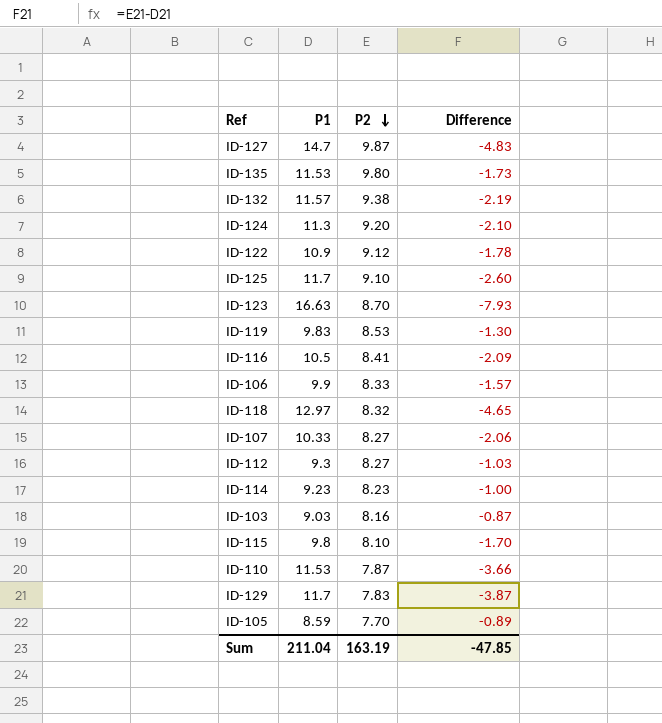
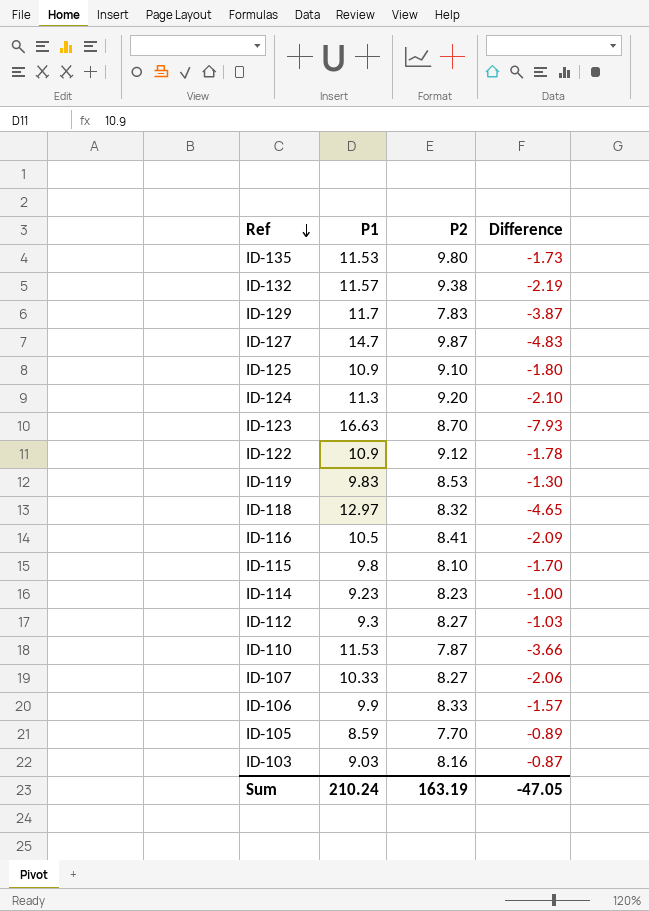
row order: P2 descending -> Ref descending
ID-125 | P1: 11.7 -> 10.9
ID-125 | Difference: -2.60 -> -1.80
Sum | P1: 211.04 -> 210.24
Sum | Difference: -47.85 -> -47.05

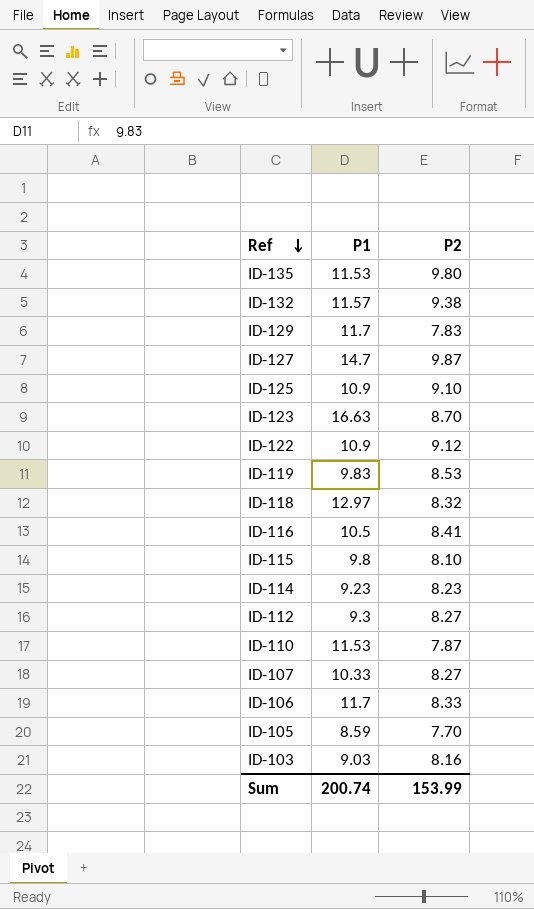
column Difference | formula: [P2] - [P1] -> none
row ID-124: 11.3 | 9.20 | -2.10 -> none
ID-106 | P1: 9.9 -> 11.7
Sum | P1: 210.24 -> 200.74
Sum | P2: 163.19 -> 153.99

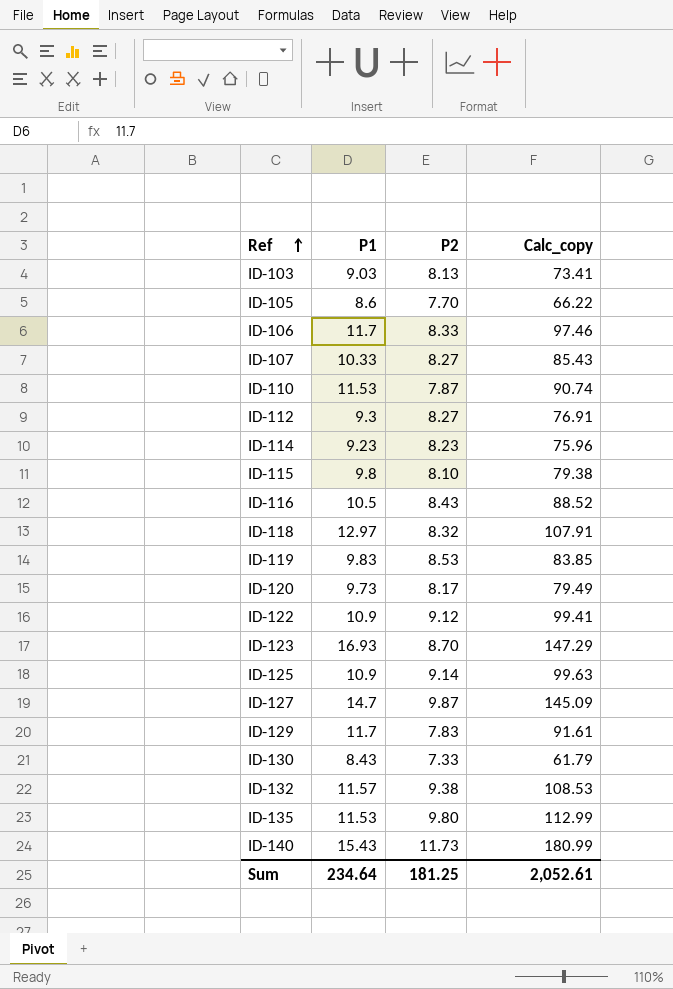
row order: Ref descending -> Ref ascending
column Calc_copy | formula: none -> [P1] * [P2]
ID-103 | P2: 8.16 -> 8.13
ID-105 | P1: 8.59 -> 8.6
ID-116 | P2: 8.41 -> 8.43
row ID-120: none -> 9.73 | 8.17 | 79.49
ID-123 | P1: 16.63 -> 16.93
ID-125 | P2: 9.10 -> 9.14
row ID-130: none -> 8.43 | 7.33 | 61.79
row ID-140: none -> 15.43 | 11.73 | 180.99
Sum | P1: 200.74 -> 234.64
Sum | P2: 153.99 -> 181.25

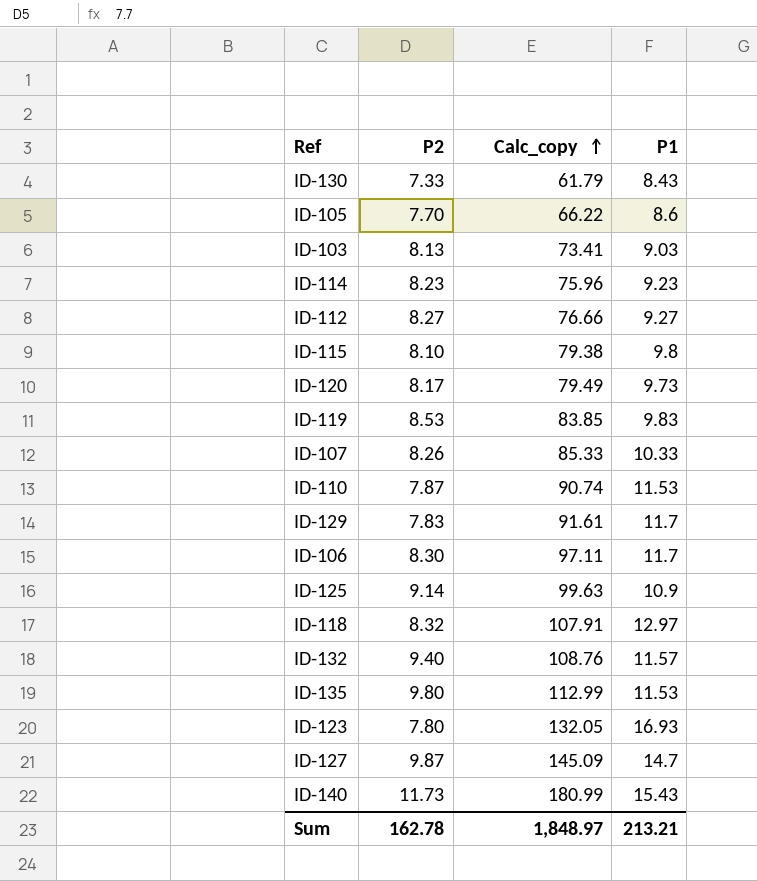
row order: Ref ascending -> Calc_copy ascending
column P1 | position: 2 -> 4
row ID-116: 10.5 | 8.43 | 88.52 -> none
row ID-122: 10.9 | 9.12 | 99.41 -> none
ID-112 | Calc_copy: 76.91 -> 76.66
ID-112 | P1: 9.3 -> 9.27
ID-107 | P2: 8.27 -> 8.26
ID-107 | Calc_copy: 85.43 -> 85.33
ID-106 | P2: 8.33 -> 8.30
ID-106 | Calc_copy: 97.46 -> 97.11
ID-132 | P2: 9.38 -> 9.40
ID-132 | Calc_copy: 108.53 -> 108.76
ID-123 | P2: 8.70 -> 7.80
ID-123 | Calc_copy: 147.29 -> 132.05
Sum | P2: 181.25 -> 162.78
Sum | Calc_copy: 2,052.61 -> 1,848.97
Sum | P1: 234.64 -> 213.21

